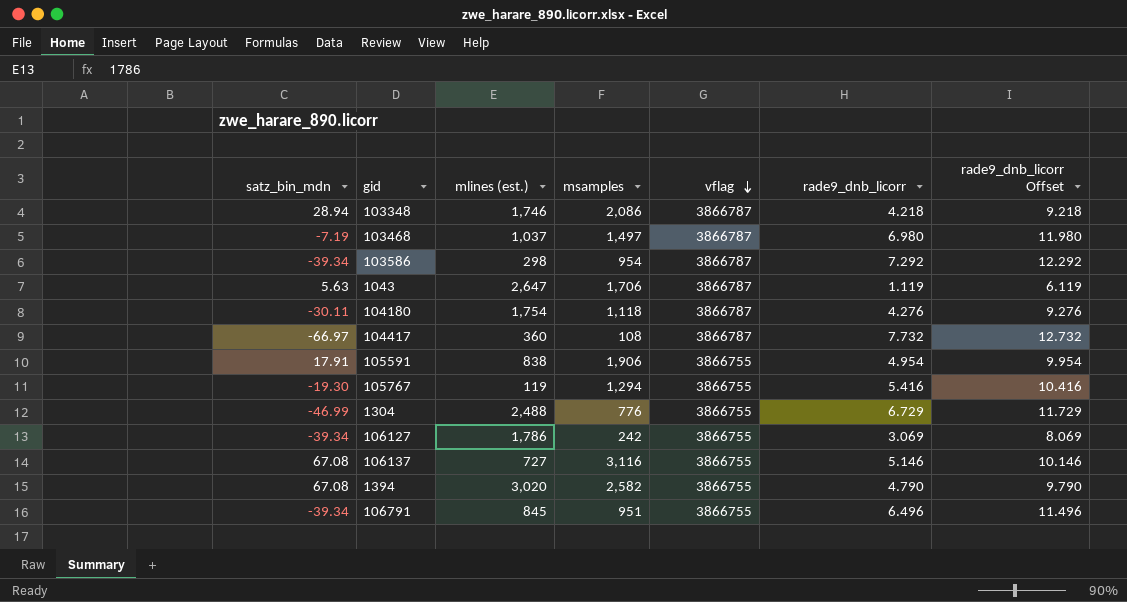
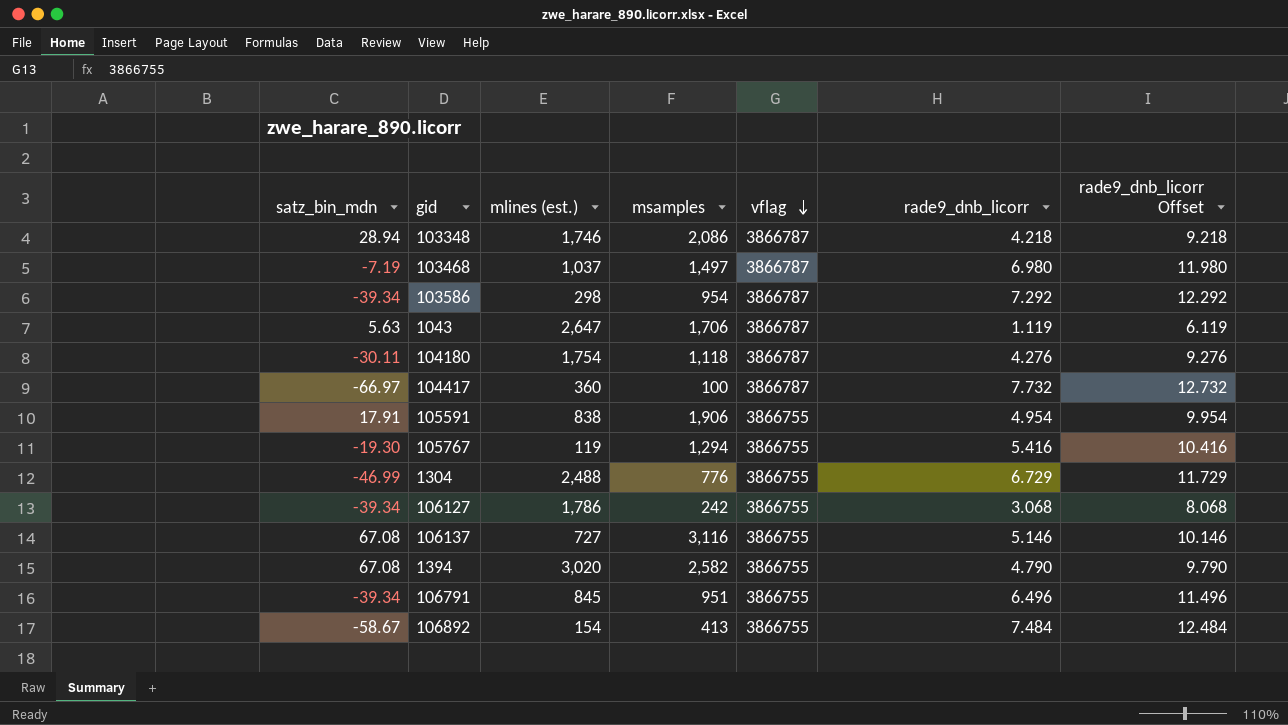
104417 | msamples: 108 -> 100
106127 | rade9_dnb_licorr: 3.069 -> 3.068
106127 | rade9_dnb_licorr Offset: 8.069 -> 8.068
row 106892: none -> -58.67 | 154 | 413 | 3866755 | 7.484 | 12.484

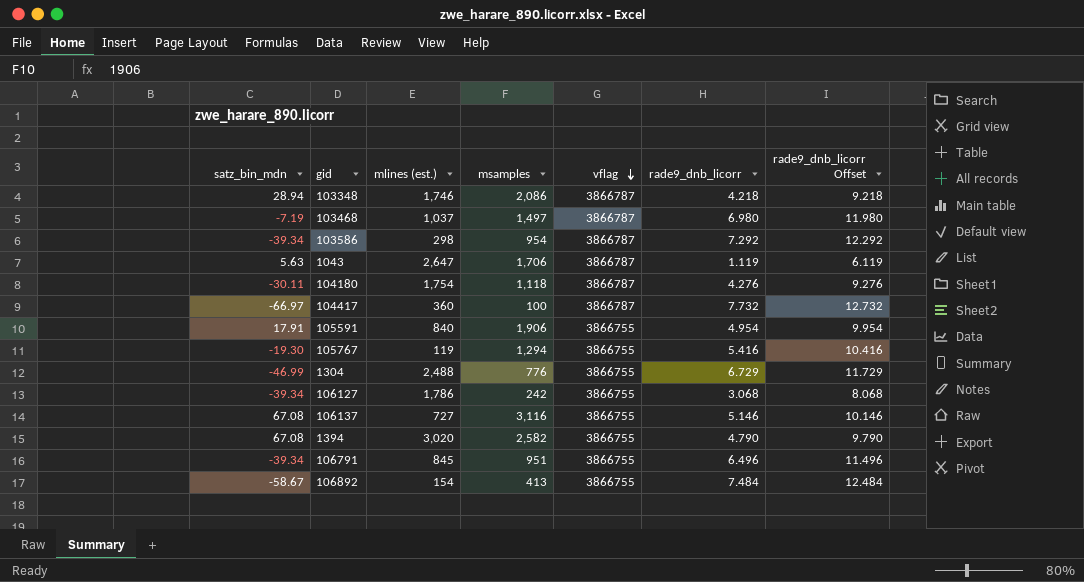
105591 | mlines (est.): 838 -> 840

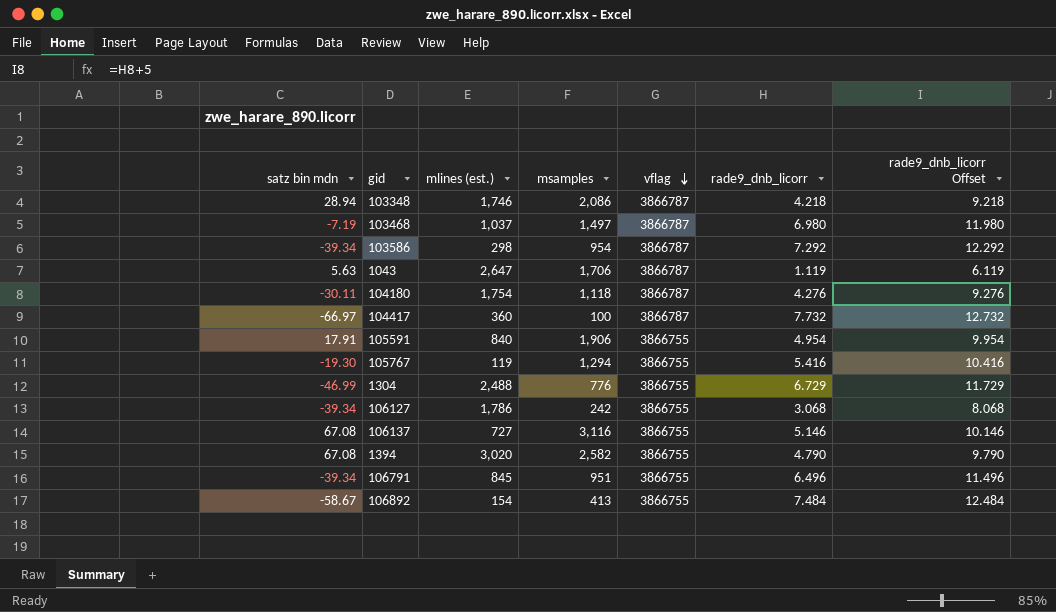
column name: satz_bin_mdn -> satz bin mdn

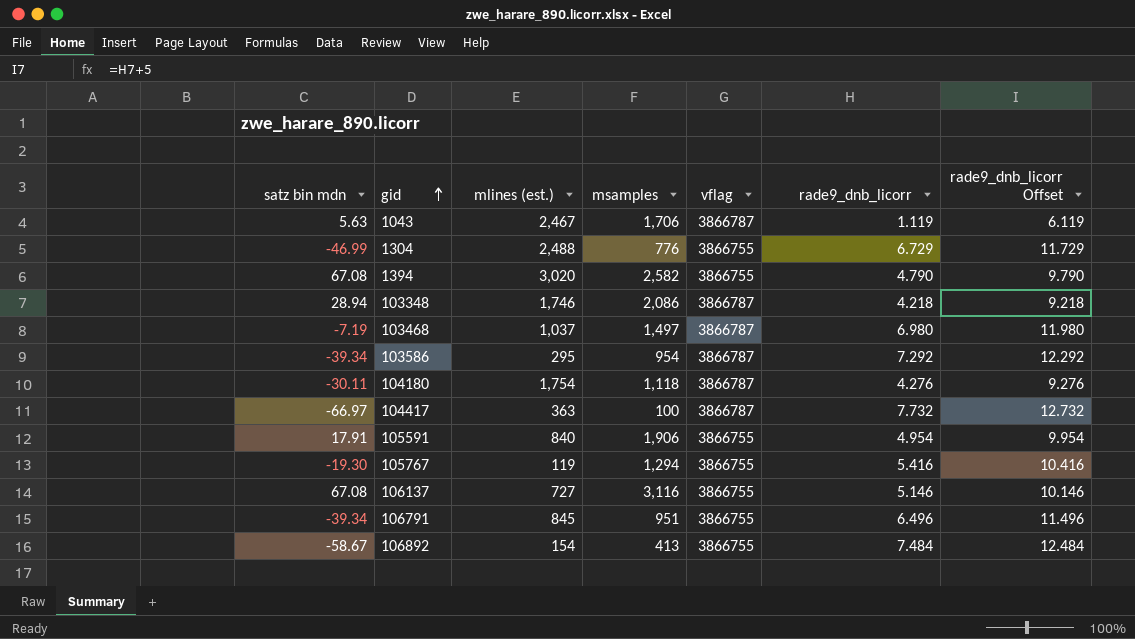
row order: vflag descending -> gid ascending
row 106127: -39.34 | 1,786 | 242 | 3866755 | 3.068 | 8.068 -> none
1043 | mlines (est.): 2,647 -> 2,467
103586 | mlines (est.): 298 -> 295
104417 | mlines (est.): 360 -> 363

